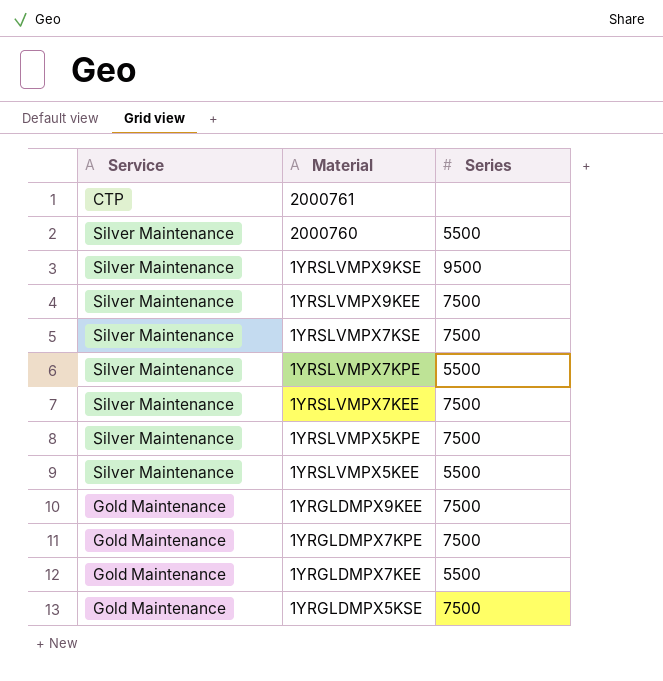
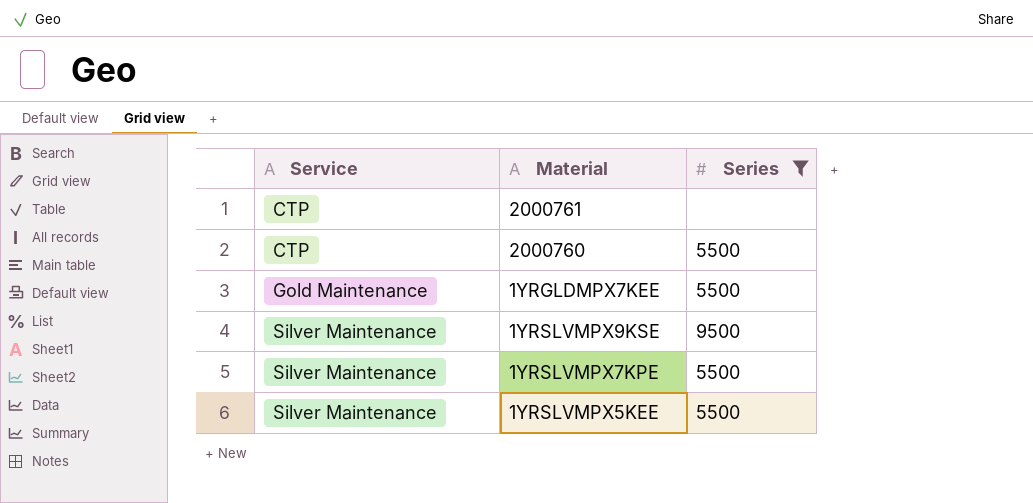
filter: none -> Series != 7500
row order: Material descending -> Service ascending
2000760 | Service: Silver Maintenance -> CTP

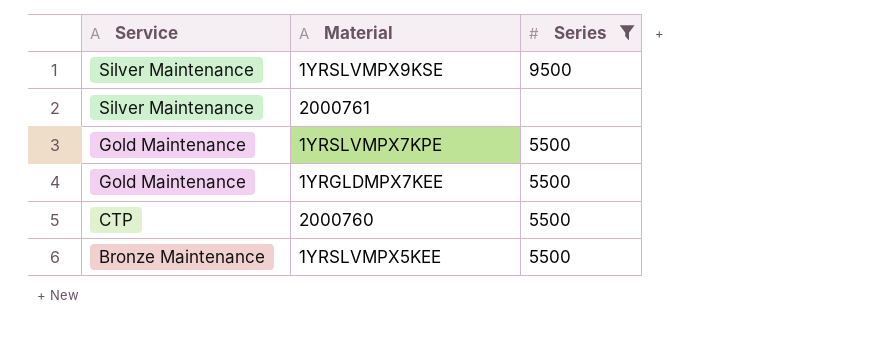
row order: Service ascending -> Service descending
2000761 | Service: CTP -> Silver Maintenance
1YRSLVMPX7KPE | Service: Silver Maintenance -> Gold Maintenance
1YRSLVMPX5KEE | Service: Silver Maintenance -> Bronze Maintenance

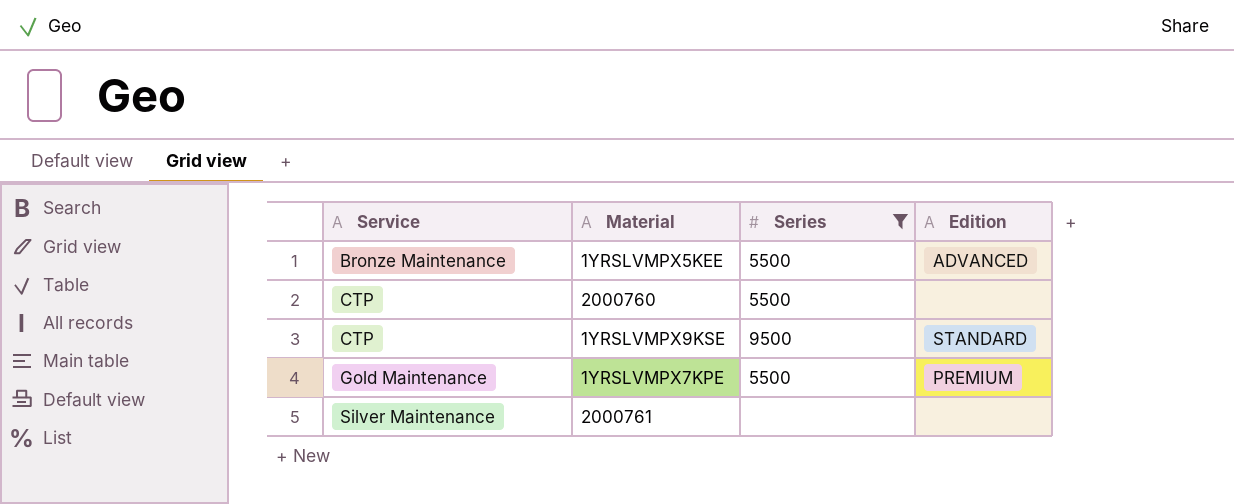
row order: Service descending -> Service ascending
column Edition | position: none -> 4
row 1YRGLDMPX7KEE: Gold Maintenance | 5500 -> none
1YRSLVMPX9KSE | Service: Silver Maintenance -> CTP

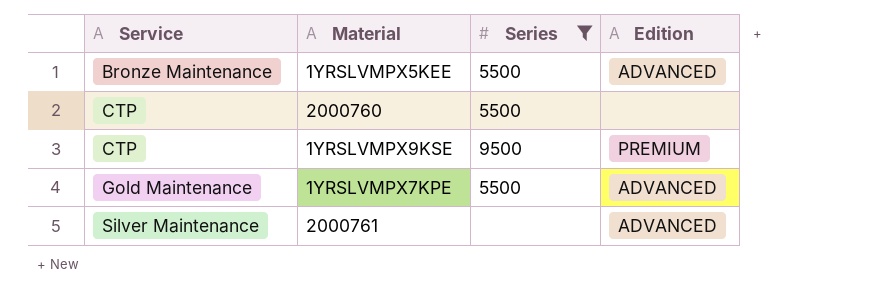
1YRSLVMPX9KSE | Edition: STANDARD -> PREMIUM
1YRSLVMPX7KPE | Edition: PREMIUM -> ADVANCED
2000761 | Edition: none -> ADVANCED

